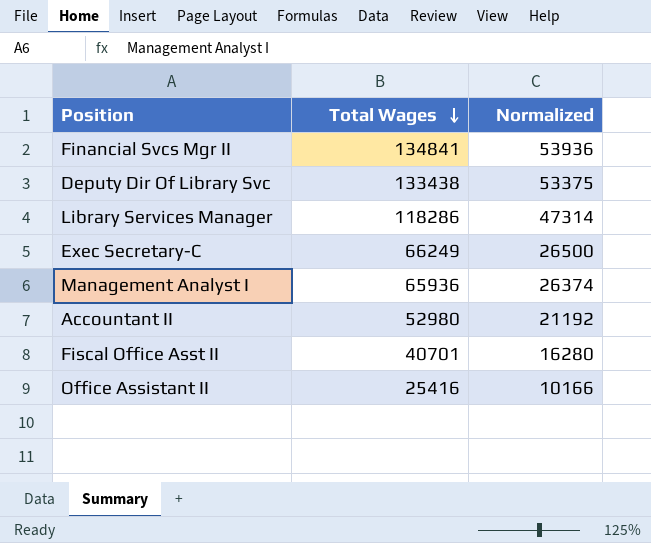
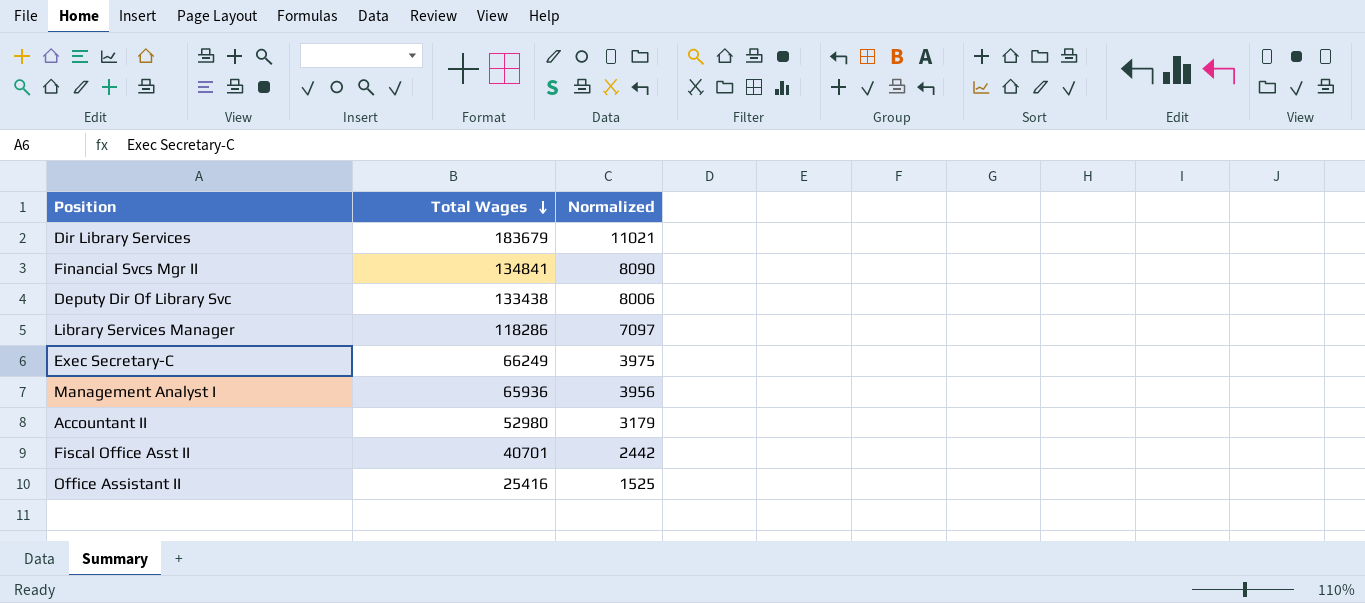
column Normalized | formula: [Total Wages] * 0.4 -> [Total Wages] * 0.06
row Dir Library Services: none -> 183679 | 11021

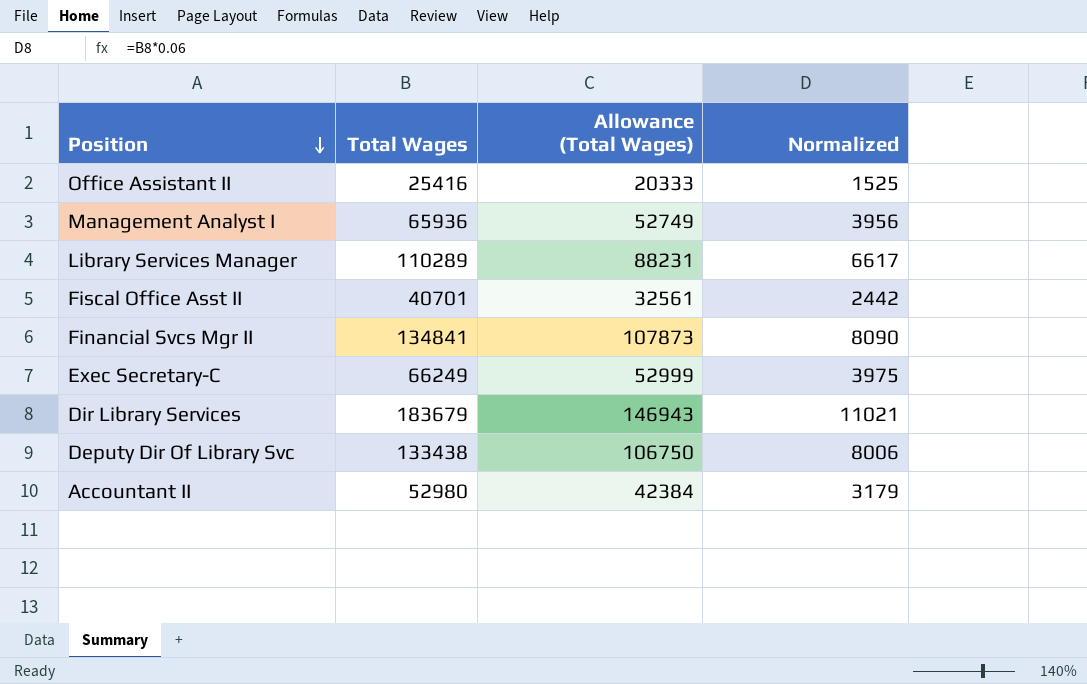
row order: Total Wages descending -> Position descending
column Allowance (Total Wages) | formula: none -> [Total Wages] * 0.8
Library Services Manager | Total Wages: 118286 -> 110289
Library Services Manager | Normalized: 7097 -> 6617

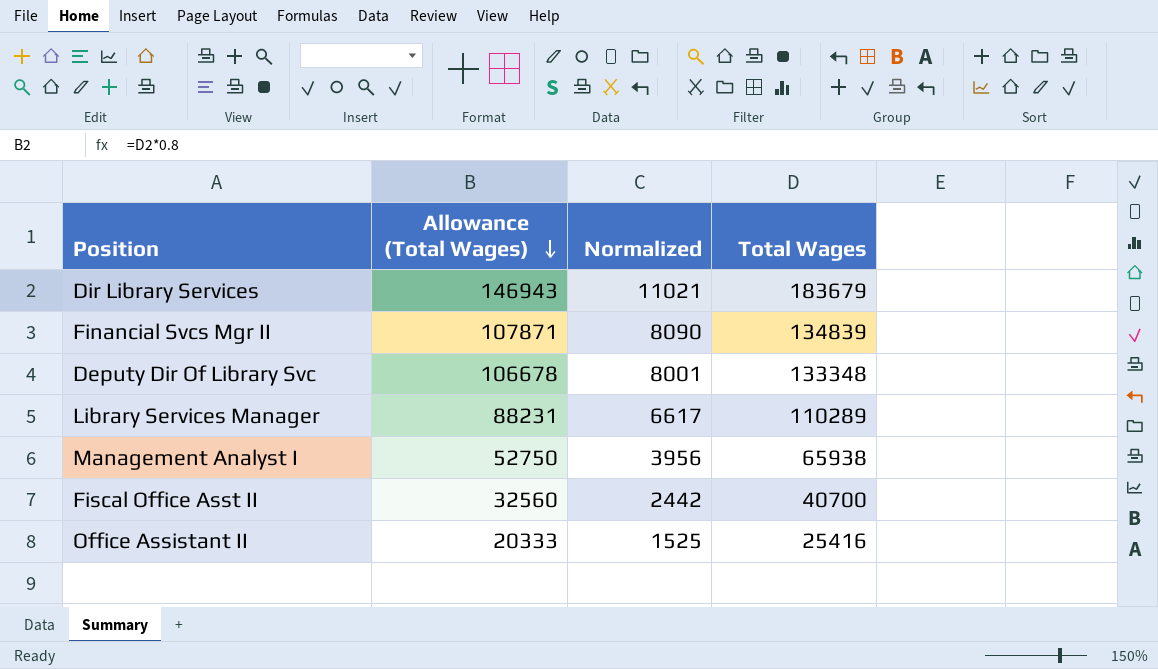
row order: Position descending -> Allowance (Total Wages) descending
column Total Wages | position: 2 -> 4
row Exec Secretary-C: 66249 | 52999 | 3975 -> none
row Accountant II: 52980 | 42384 | 3179 -> none
Financial Svcs Mgr II | Allowance (Total Wages): 107873 -> 107871
Financial Svcs Mgr II | Total Wages: 134841 -> 134839
Deputy Dir Of Library Svc | Allowance (Total Wages): 106750 -> 106678
Deputy Dir Of Library Svc | Normalized: 8006 -> 8001
Deputy Dir Of Library Svc | Total Wages: 133438 -> 133348
Management Analyst I | Allowance (Total Wages): 52749 -> 52750
Management Analyst I | Total Wages: 65936 -> 65938
Fiscal Office Asst II | Allowance (Total Wages): 32561 -> 32560
Fiscal Office Asst II | Total Wages: 40701 -> 40700

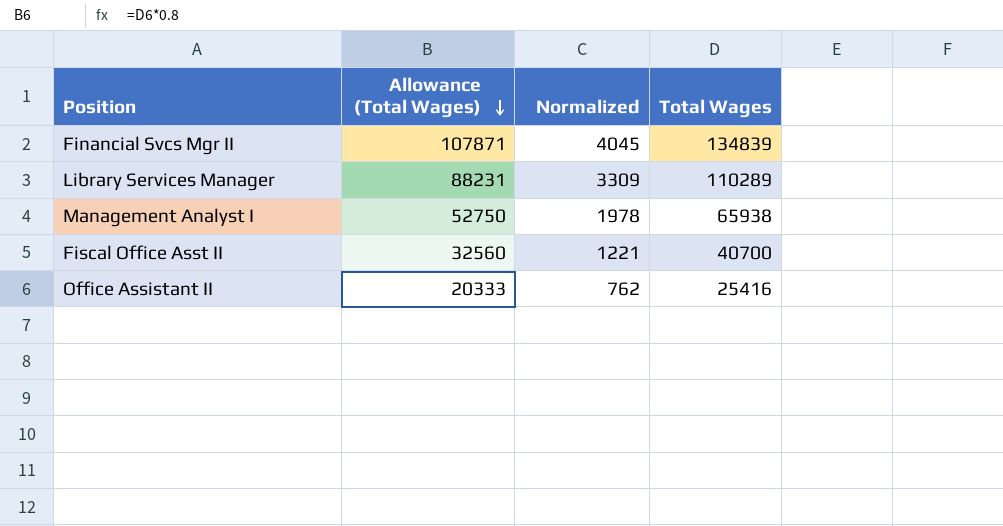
column Normalized | formula: [Total Wages] * 0.06 -> [Total Wages] * 0.03
row Dir Library Services: 146943 | 11021 | 183679 -> none
row Deputy Dir Of Library Svc: 106678 | 8001 | 133348 -> none

